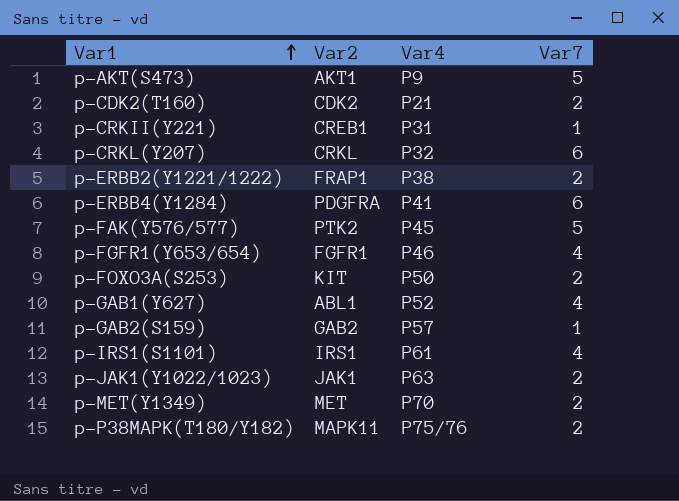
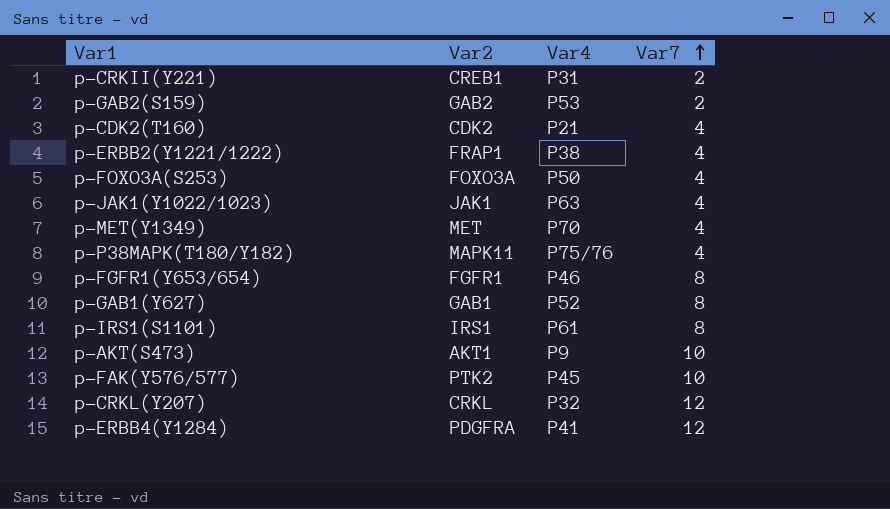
row order: Var1 ascending -> Var7 ascending
p-CRKII(Y221) | Var7: 1 -> 2
p-GAB2(S159) | Var4: P57 -> P53
p-GAB2(S159) | Var7: 1 -> 2
p-CDK2(T160) | Var7: 2 -> 4
p-ERBB2(Y1221/1222) | Var7: 2 -> 4
p-FOXO3A(S253) | Var2: KIT -> FOXO3A
p-FOXO3A(S253) | Var7: 2 -> 4
p-JAK1(Y1022/1023) | Var7: 2 -> 4
p-MET(Y1349) | Var7: 2 -> 4
p-P38MAPK(T180/Y182) | Var7: 2 -> 4
p-FGFR1(Y653/654) | Var7: 4 -> 8
p-GAB1(Y627) | Var2: ABL1 -> GAB1
p-GAB1(Y627) | Var7: 4 -> 8
p-IRS1(S1101) | Var7: 4 -> 8
p-AKT(S473) | Var7: 5 -> 10
p-FAK(Y576/577) | Var7: 5 -> 10
p-CRKL(Y207) | Var7: 6 -> 12
p-ERBB4(Y1284) | Var7: 6 -> 12

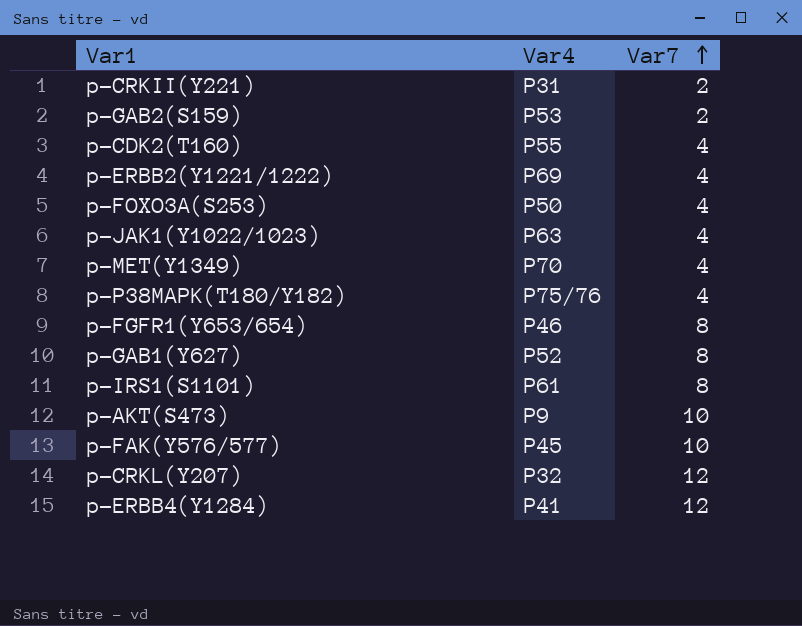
column Var2 | position: 2 -> none
p-CDK2(T160) | Var4: P21 -> P55
p-ERBB2(Y1221/1222) | Var4: P38 -> P69

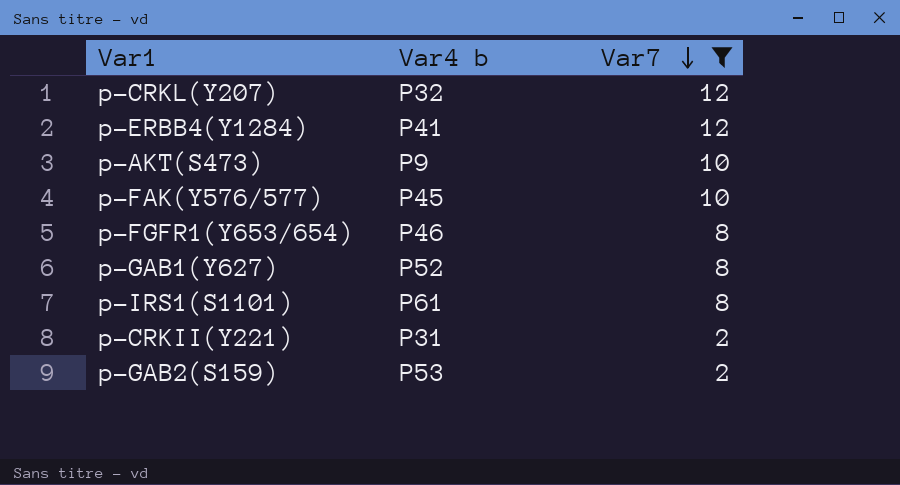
filter: none -> Var7 != 4
row order: Var7 ascending -> Var7 descending
column name: Var4 -> Var4 b

